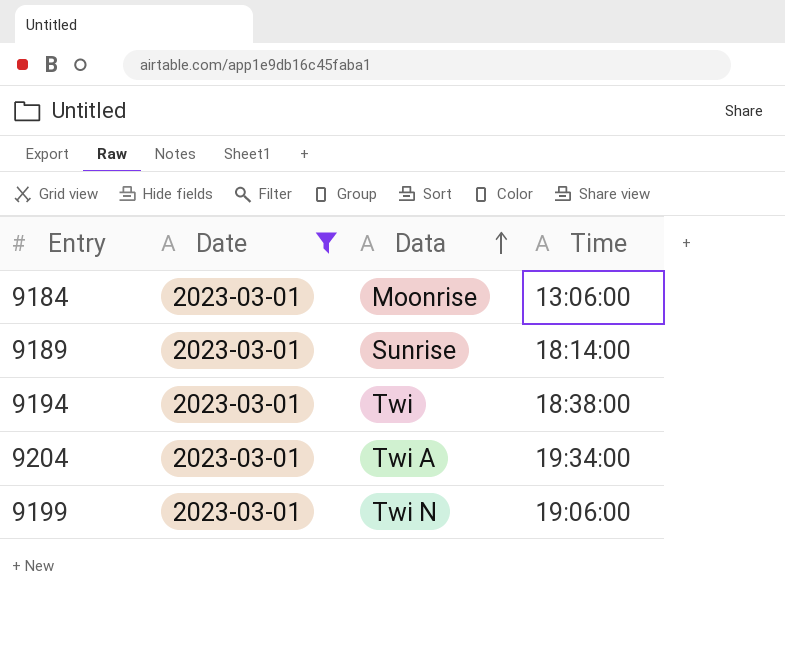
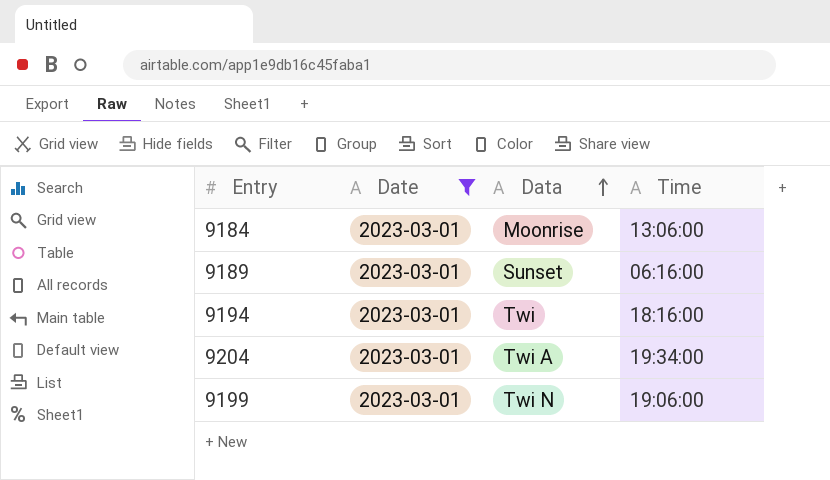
9189 | Data: Sunrise -> Sunset
9189 | Time: 18:14:00 -> 06:16:00
9194 | Time: 18:38:00 -> 18:16:00

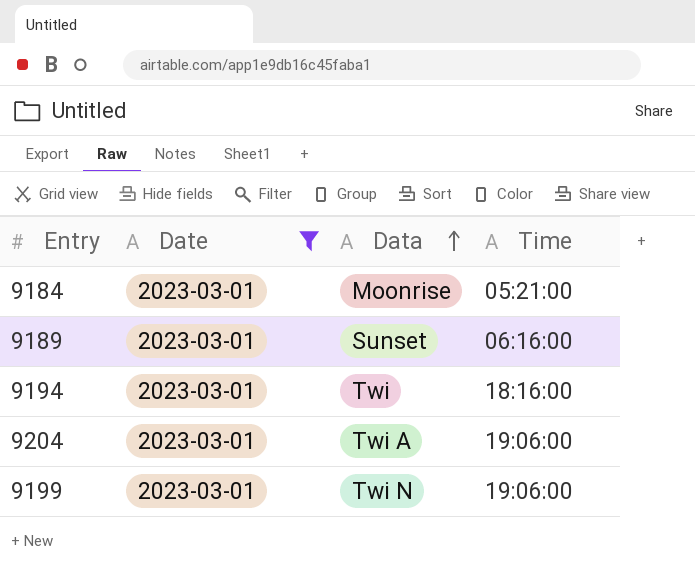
9184 | Time: 13:06:00 -> 05:21:00
9204 | Time: 19:34:00 -> 19:06:00

